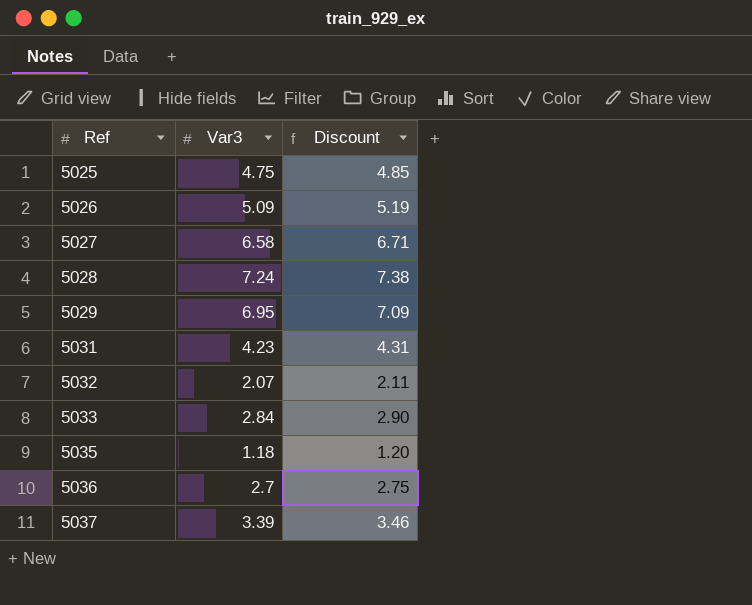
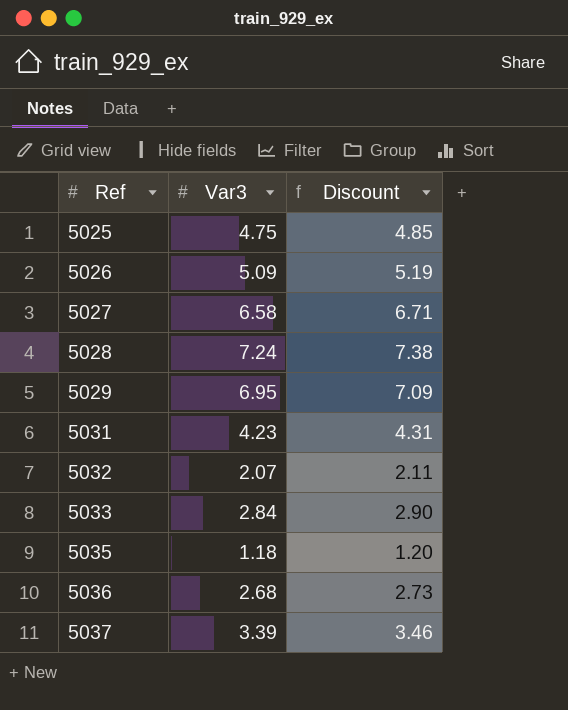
5036 | Var3: 2.7 -> 2.68
5036 | Discount: 2.75 -> 2.73

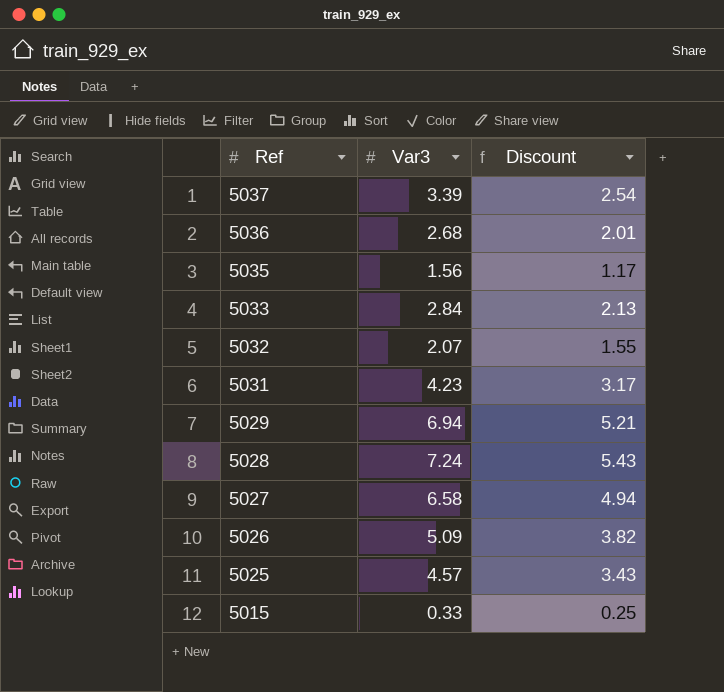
row order: Ref ascending -> Ref descending
column Discount | formula: [Var3] * 1.02 -> [Var3] * 0.75
5035 | Var3: 1.18 -> 1.56
5029 | Var3: 6.95 -> 6.94
5025 | Var3: 4.75 -> 4.57
row 5015: none -> 0.33 | 0.25

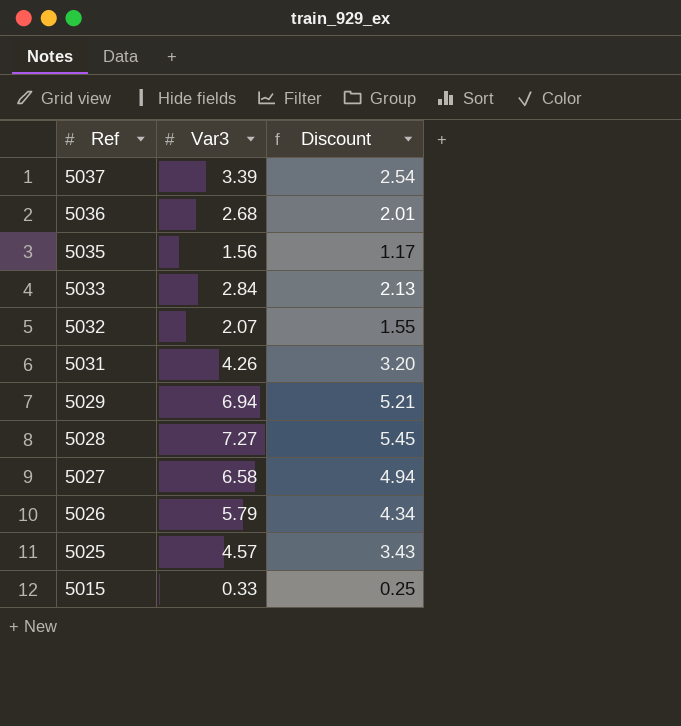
5031 | Var3: 4.23 -> 4.26
5031 | Discount: 3.17 -> 3.20
5028 | Var3: 7.24 -> 7.27
5028 | Discount: 5.43 -> 5.45
5026 | Var3: 5.09 -> 5.79
5026 | Discount: 3.82 -> 4.34

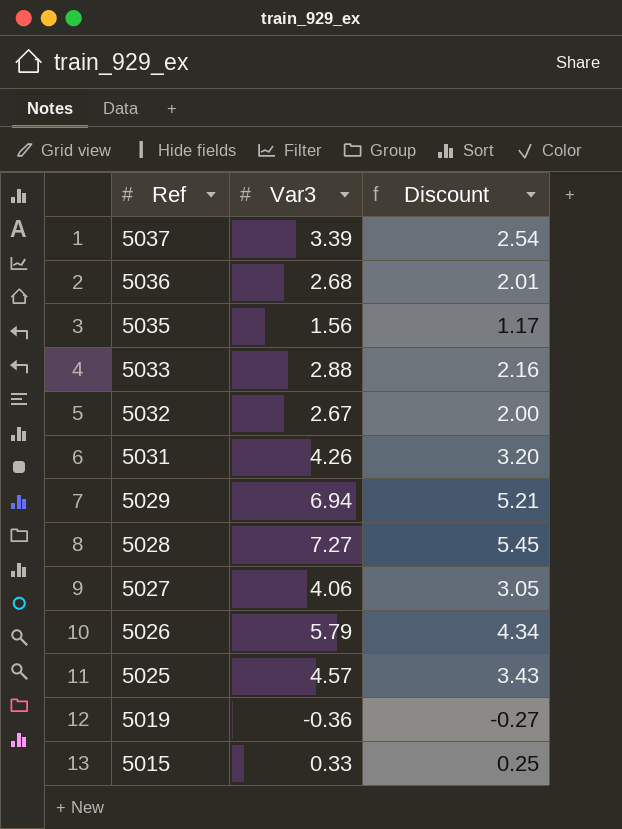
5033 | Var3: 2.84 -> 2.88
5033 | Discount: 2.13 -> 2.16
5032 | Var3: 2.07 -> 2.67
5032 | Discount: 1.55 -> 2.00
5027 | Var3: 6.58 -> 4.06
5027 | Discount: 4.94 -> 3.05
row 5019: none -> -0.36 | -0.27

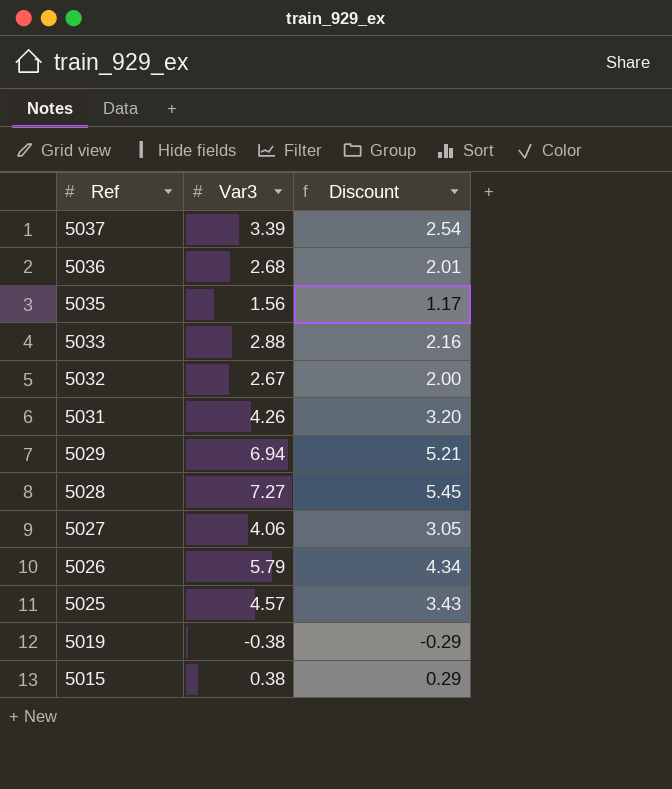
5019 | Var3: -0.36 -> -0.38
5019 | Discount: -0.27 -> -0.29
5015 | Var3: 0.33 -> 0.38
5015 | Discount: 0.25 -> 0.29

